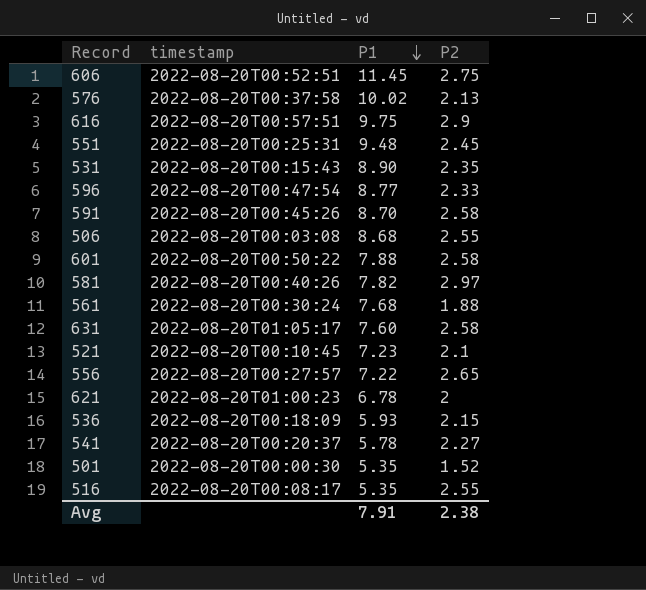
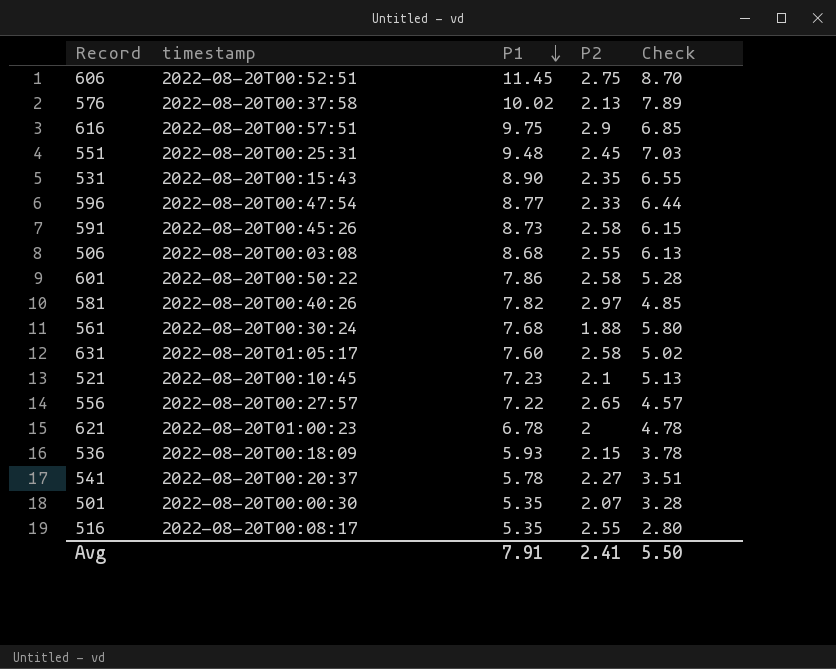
column Check | formula: none -> [P1] - [P2]
591 | P1: 8.70 -> 8.73
601 | P1: 7.88 -> 7.86
501 | P2: 1.52 -> 2.07
Avg | P2: 2.38 -> 2.41

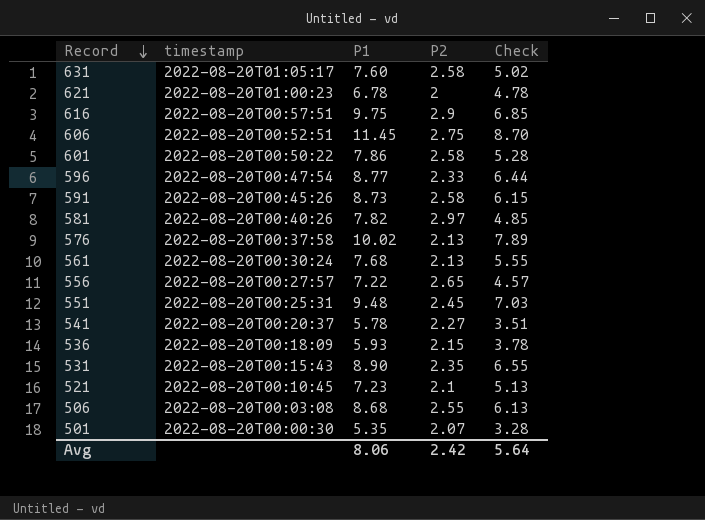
row order: P1 descending -> Record descending
row 516: 2022-08-20T00:08:17 | 5.35 | 2.55 | 2.80 -> none
561 | P2: 1.88 -> 2.13
561 | Check: 5.80 -> 5.55
Avg | P1: 7.91 -> 8.06
Avg | P2: 2.41 -> 2.42
Avg | Check: 5.50 -> 5.64

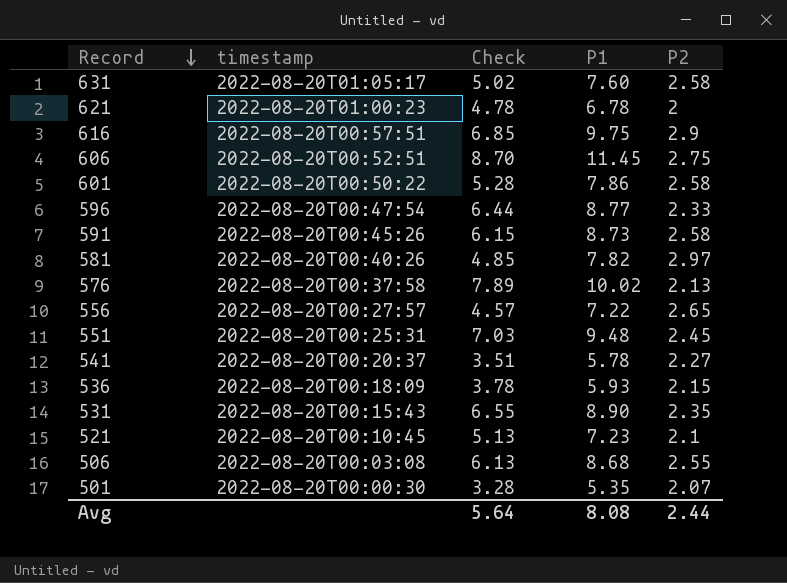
column Check | position: 5 -> 3
row 561: 2022-08-20T00:30:24 | 7.68 | 2.13 | 5.55 -> none
Avg | P1: 8.06 -> 8.08
Avg | P2: 2.42 -> 2.44

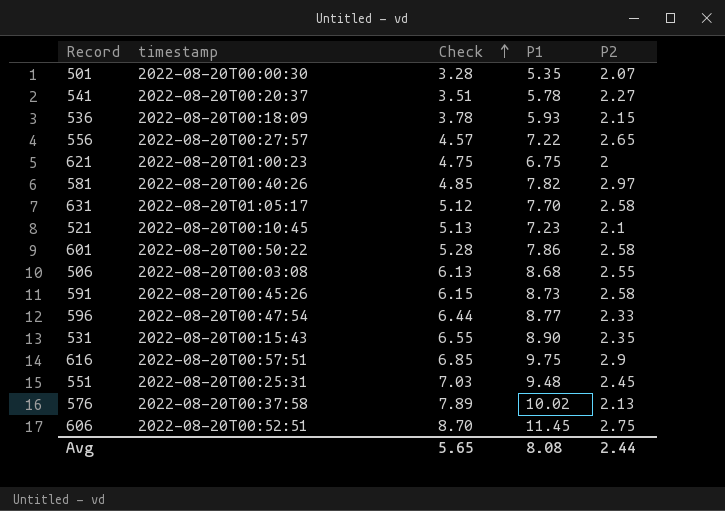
row order: Record descending -> Check ascending
621 | Check: 4.78 -> 4.75
621 | P1: 6.78 -> 6.75
631 | Check: 5.02 -> 5.12
631 | P1: 7.60 -> 7.70
Avg | Check: 5.64 -> 5.65

